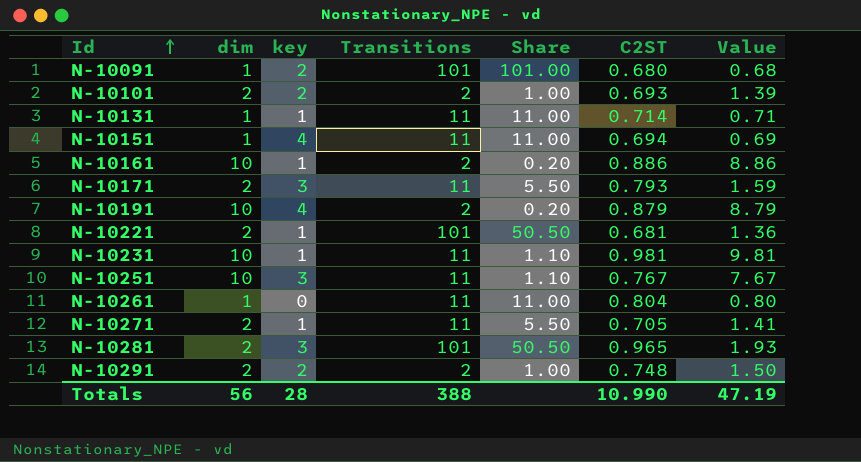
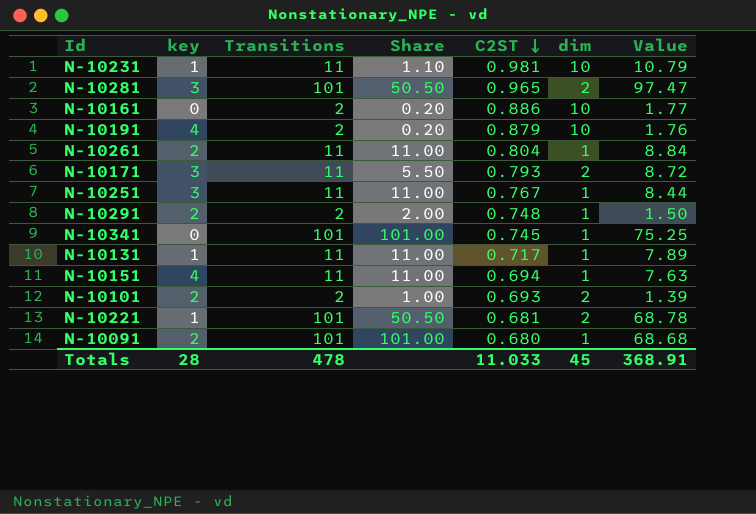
row order: Id ascending -> C2ST descending
column dim | position: 2 -> 6
column Value | formula: [dim] * [C2ST] -> [Transitions] * [C2ST]
row N-10271: 2 | 1 | 11 | 5.50 | 0.705 | 1.41 -> none
N-10161 | key: 1 -> 0
N-10261 | key: 0 -> 2
N-10251 | Share: 1.10 -> 11.00
N-10251 | dim: 10 -> 1
N-10291 | Share: 1.00 -> 2.00
N-10291 | dim: 2 -> 1
row N-10341: none -> 0 | 101 | 101.00 | 0.745 | 1 | 75.25
N-10131 | C2ST: 0.714 -> 0.717
Totals | Transitions: 388 -> 478
Totals | C2ST: 10.990 -> 11.033
Totals | dim: 56 -> 45
Totals | Value: 47.19 -> 368.91

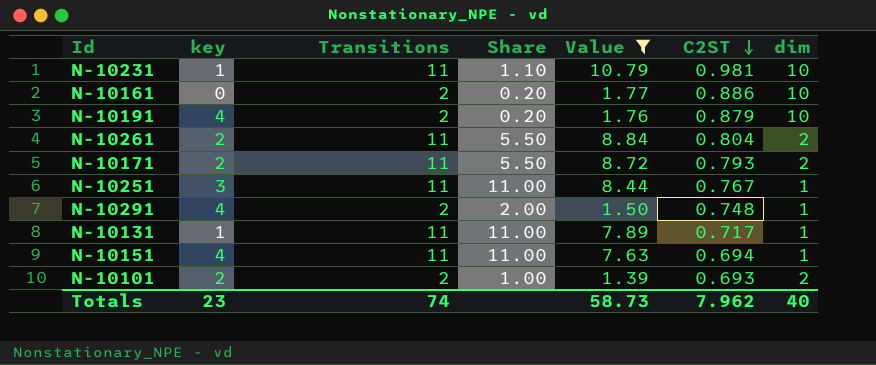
filter: none -> Value <= 10.79
column Value | position: 7 -> 5
N-10261 | Share: 11.00 -> 5.50
N-10261 | dim: 1 -> 2
N-10171 | key: 3 -> 2
N-10291 | key: 2 -> 4
Totals | key: 28 -> 23
Totals | Transitions: 478 -> 74
Totals | Value: 368.91 -> 58.73
Totals | C2ST: 11.033 -> 7.962
Totals | dim: 45 -> 40

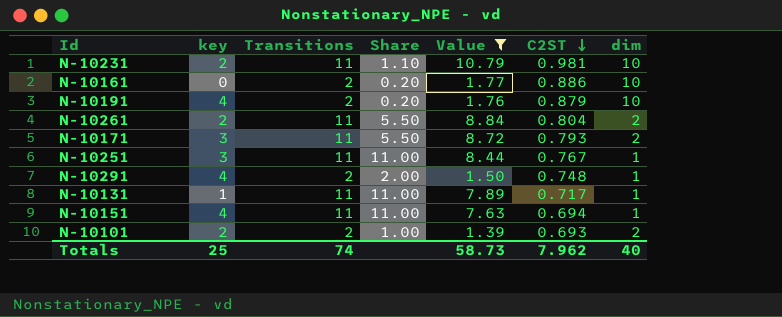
N-10231 | key: 1 -> 2
N-10171 | key: 2 -> 3
Totals | key: 23 -> 25

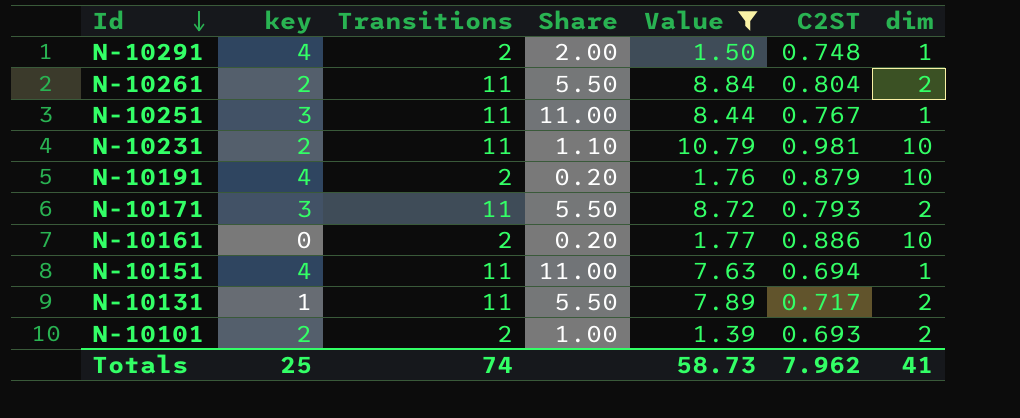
row order: C2ST descending -> Id descending
N-10131 | Share: 11.00 -> 5.50
N-10131 | dim: 1 -> 2
Totals | dim: 40 -> 41

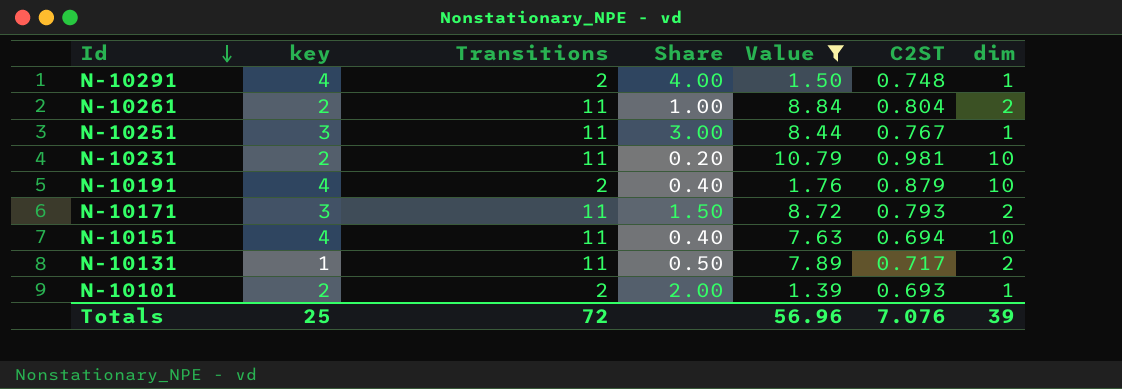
column Share | formula: [Transitions] / [dim] -> [key] / [dim]
row N-10161: 0 | 2 | 0.20 | 1.77 | 0.886 | 10 -> none
N-10151 | dim: 1 -> 10
N-10101 | dim: 2 -> 1
Totals | Transitions: 74 -> 72
Totals | Value: 58.73 -> 56.96
Totals | C2ST: 7.962 -> 7.076
Totals | dim: 41 -> 39

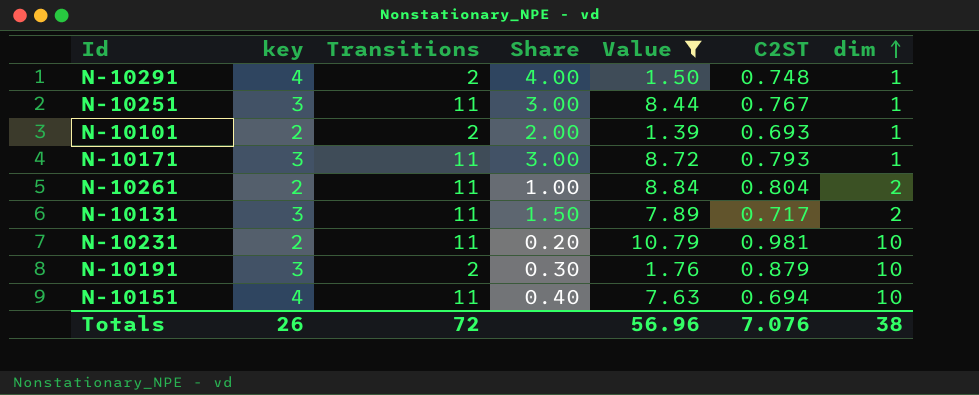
row order: Id descending -> dim ascending
N-10171 | Share: 1.50 -> 3.00
N-10171 | dim: 2 -> 1
N-10131 | key: 1 -> 3
N-10131 | Share: 0.50 -> 1.50
N-10191 | key: 4 -> 3
N-10191 | Share: 0.40 -> 0.30
Totals | key: 25 -> 26
Totals | dim: 39 -> 38

